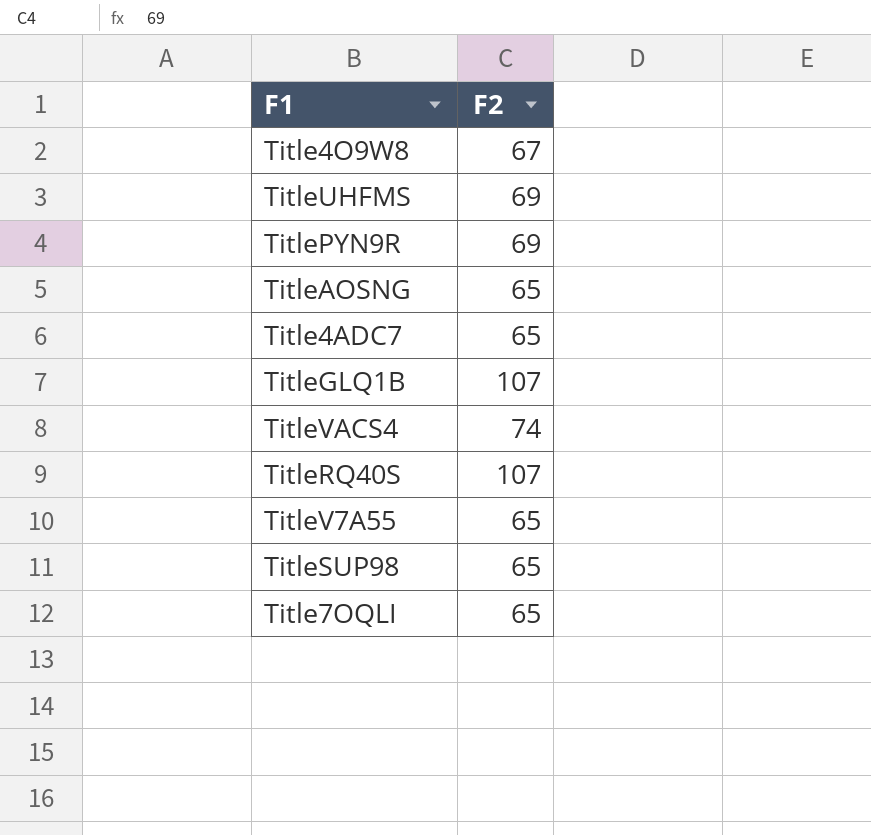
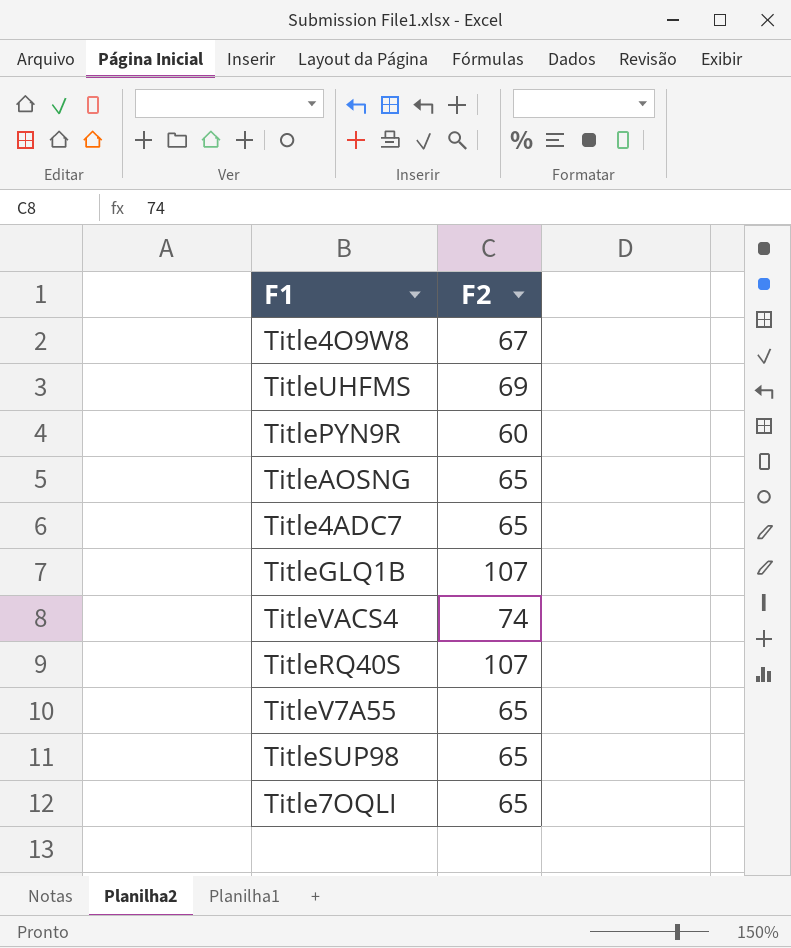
TitlePYN9R | F2: 69 -> 60

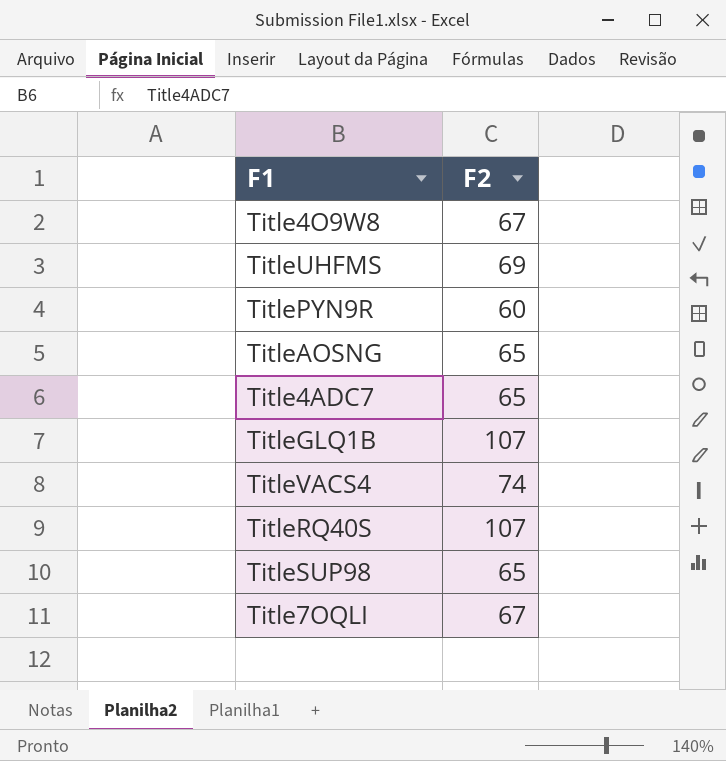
row TitleV7A55: 65 -> none
Title7OQLI | F2: 65 -> 67

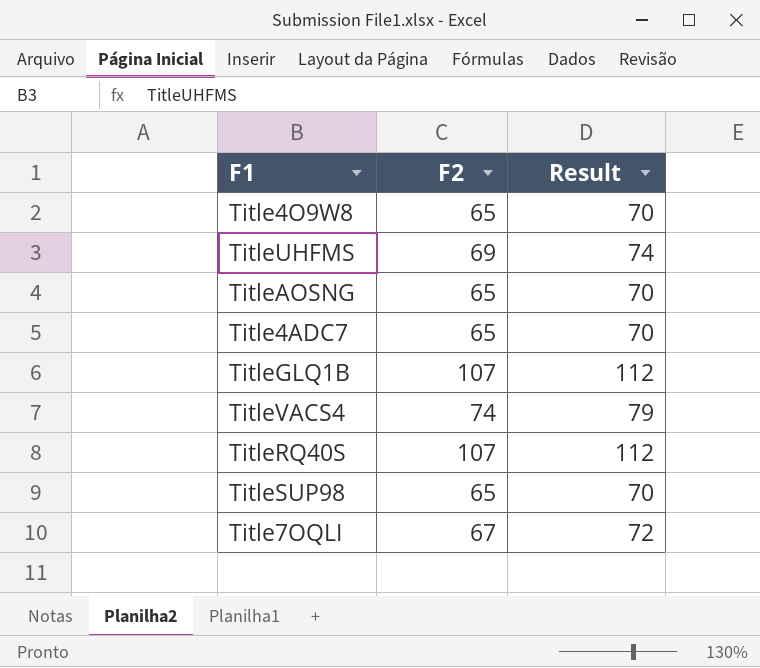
column Result | formula: none -> [F2] + 5
row TitlePYN9R: 60 -> none
Title4O9W8 | F2: 67 -> 65

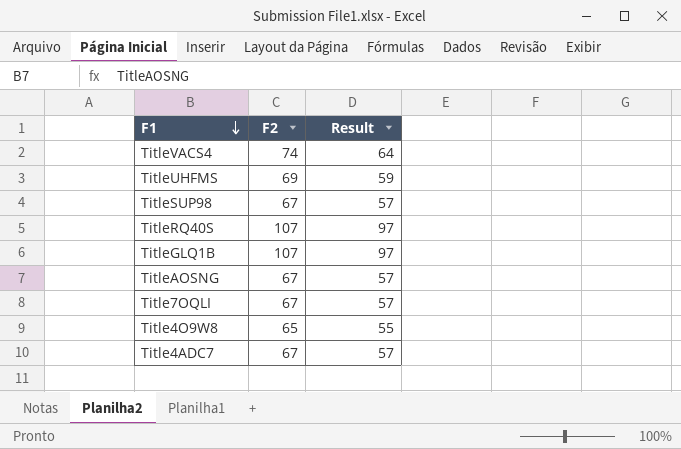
row order: none -> F1 descending
column Result | formula: [F2] + 5 -> [F2] - 10
TitleSUP98 | F2: 65 -> 67
TitleAOSNG | F2: 65 -> 67
Title4ADC7 | F2: 65 -> 67

